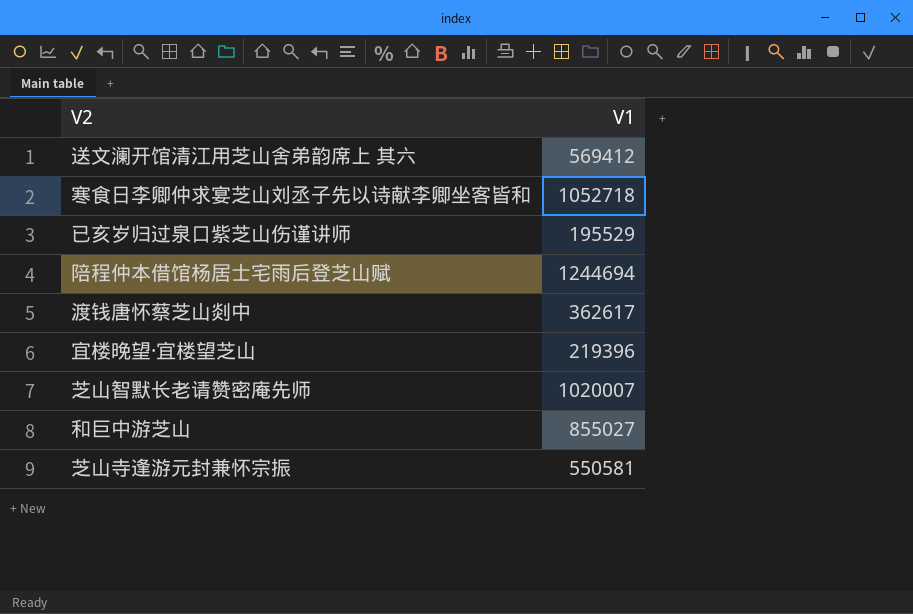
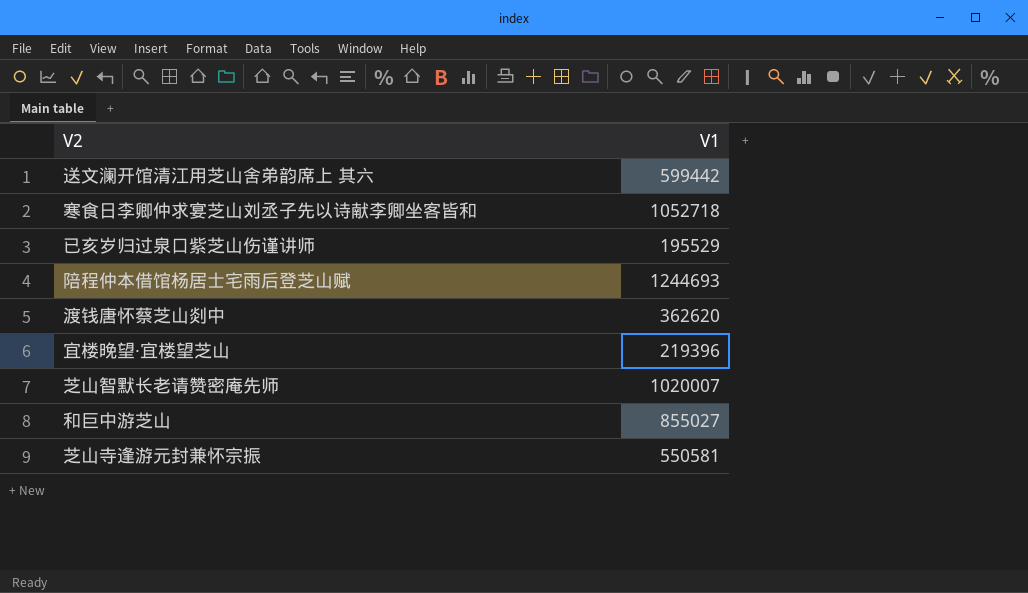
送文澜开馆清江用芝山舍弟韵席上 其六 | V1: 569412 -> 599442
陪程仲本借馆杨居士宅雨后登芝山赋 | V1: 1244694 -> 1244693
渡钱唐怀蔡芝山剡中 | V1: 362617 -> 362620

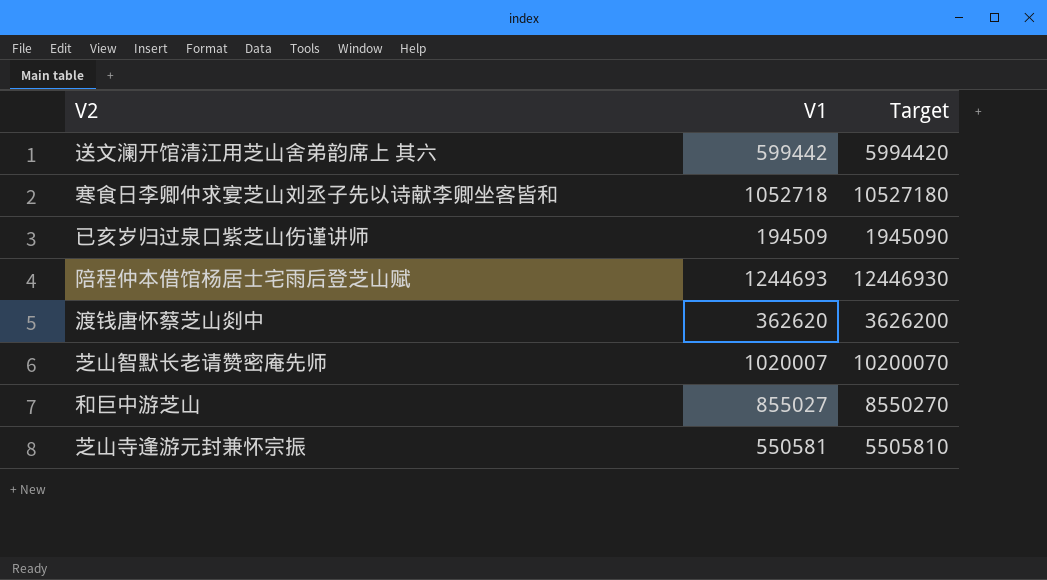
column Target | formula: none -> [V1] * 10
row 宜楼晚望·宜楼望芝山: 219396 -> none
已亥岁归过泉口紫芝山伤谨讲师 | V1: 195529 -> 194509

